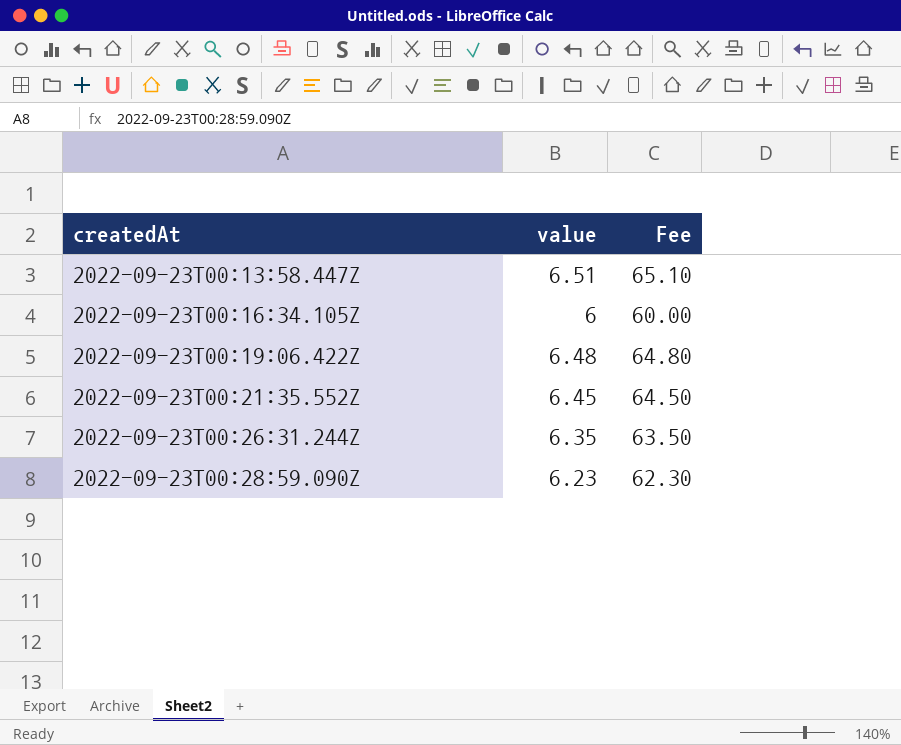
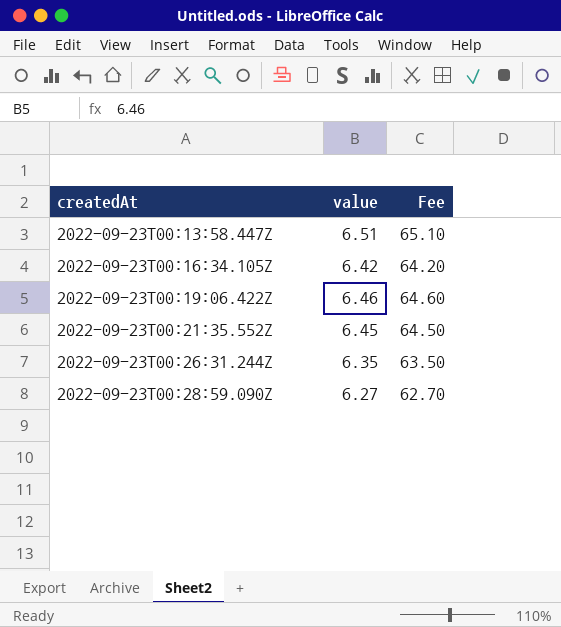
2022-09-23T00:16:34.105Z | value: 6 -> 6.42
2022-09-23T00:16:34.105Z | Fee: 60.00 -> 64.20
2022-09-23T00:19:06.422Z | value: 6.48 -> 6.46
2022-09-23T00:19:06.422Z | Fee: 64.80 -> 64.60
2022-09-23T00:28:59.090Z | value: 6.23 -> 6.27
2022-09-23T00:28:59.090Z | Fee: 62.30 -> 62.70

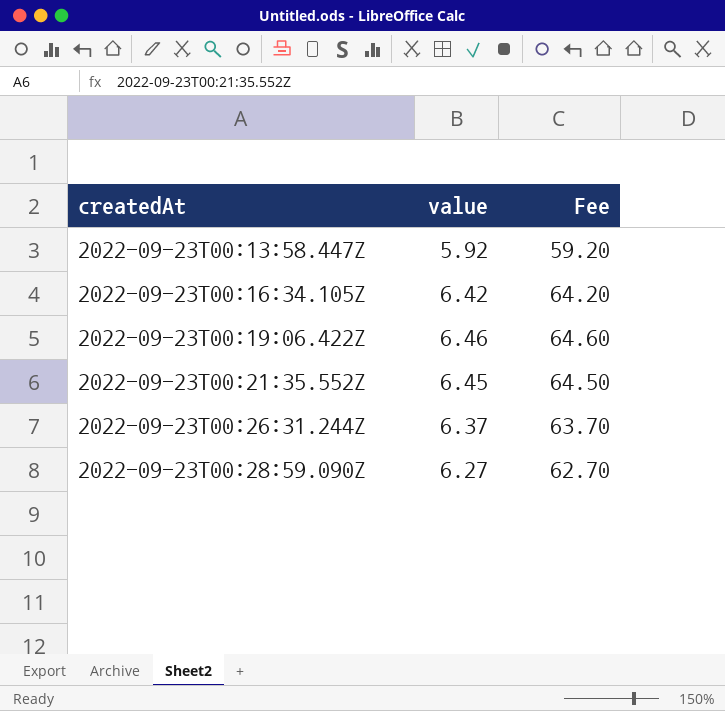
2022-09-23T00:13:58.447Z | value: 6.51 -> 5.92
2022-09-23T00:13:58.447Z | Fee: 65.10 -> 59.20
2022-09-23T00:26:31.244Z | value: 6.35 -> 6.37
2022-09-23T00:26:31.244Z | Fee: 63.50 -> 63.70

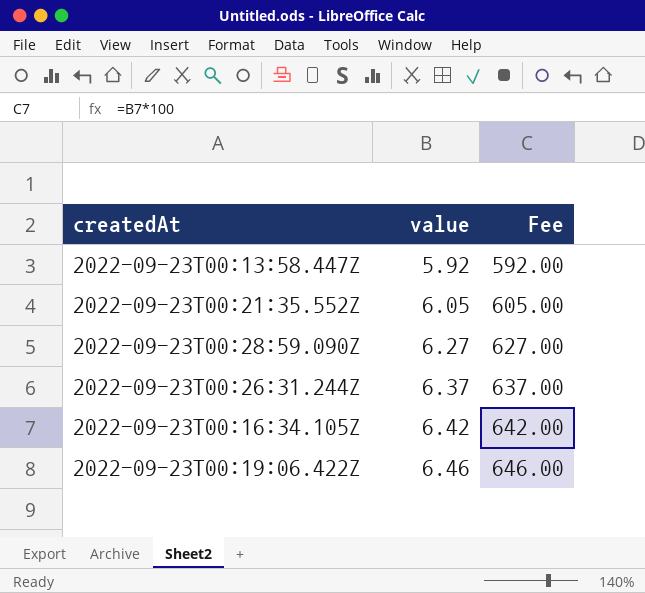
row order: createdAt ascending -> value ascending
column Fee | formula: [value] * 10 -> [value] * 100
2022-09-23T00:21:35.552Z | value: 6.45 -> 6.05

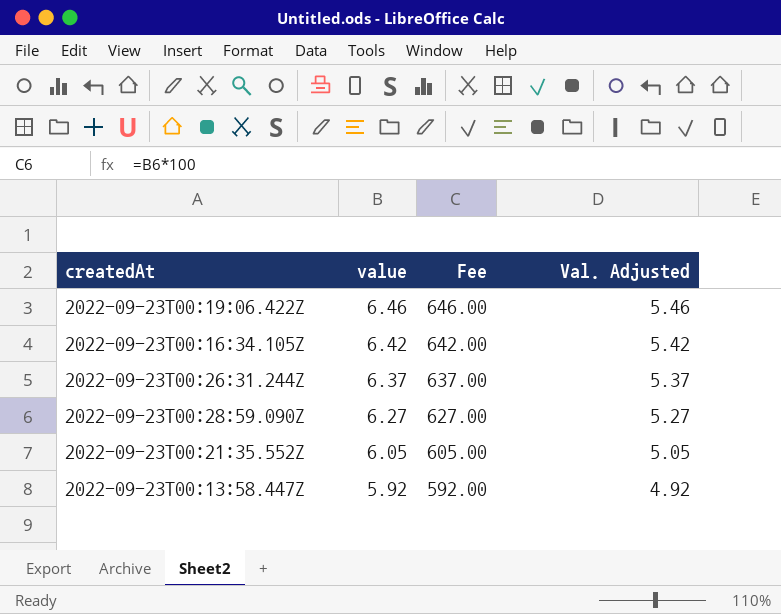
row order: value ascending -> value descending
column Val. Adjusted | formula: none -> [value] - 1

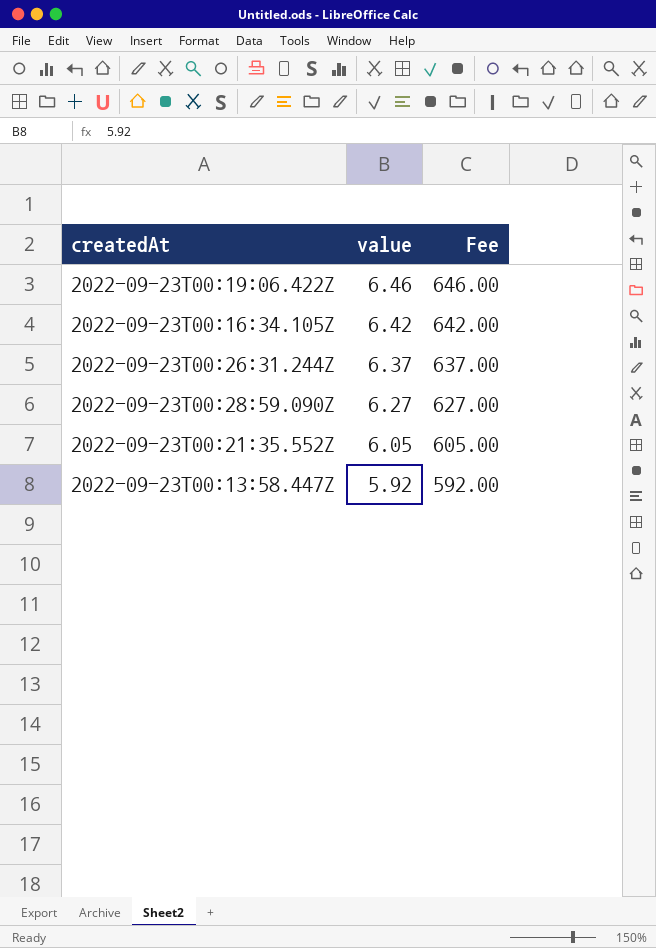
column Val. Adjusted | formula: [value] - 1 -> none

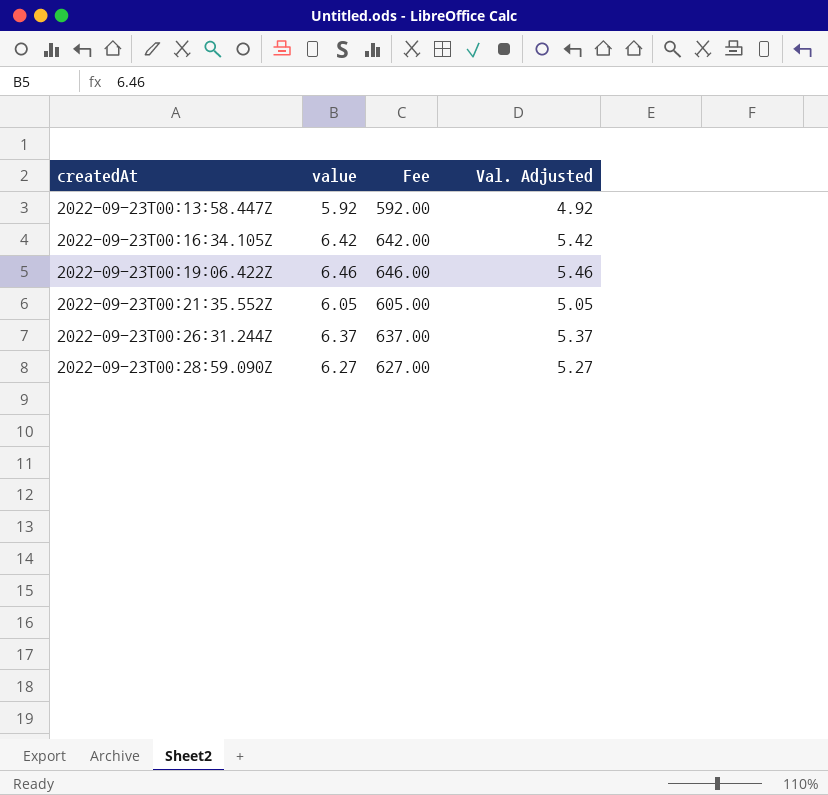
row order: value descending -> createdAt ascending
column Val. Adjusted | formula: none -> [value] - 1

